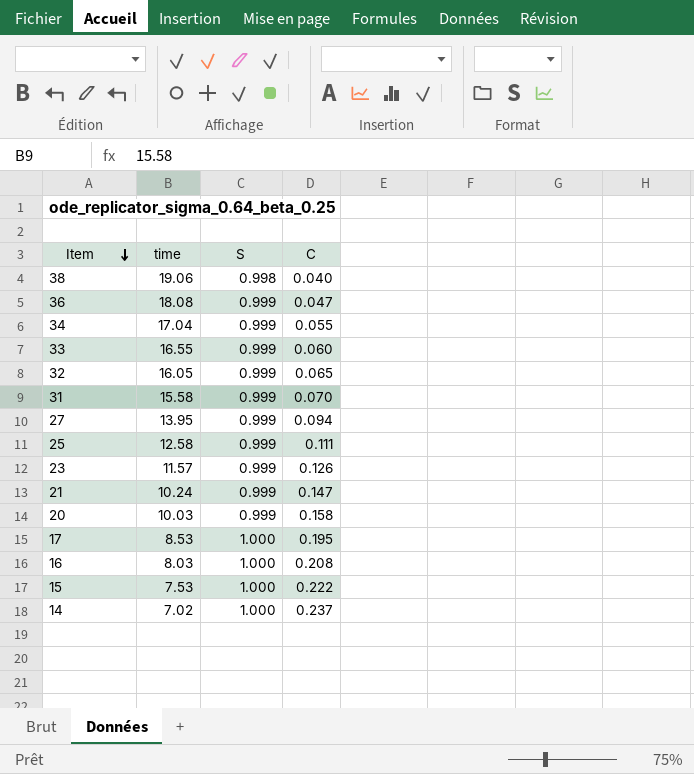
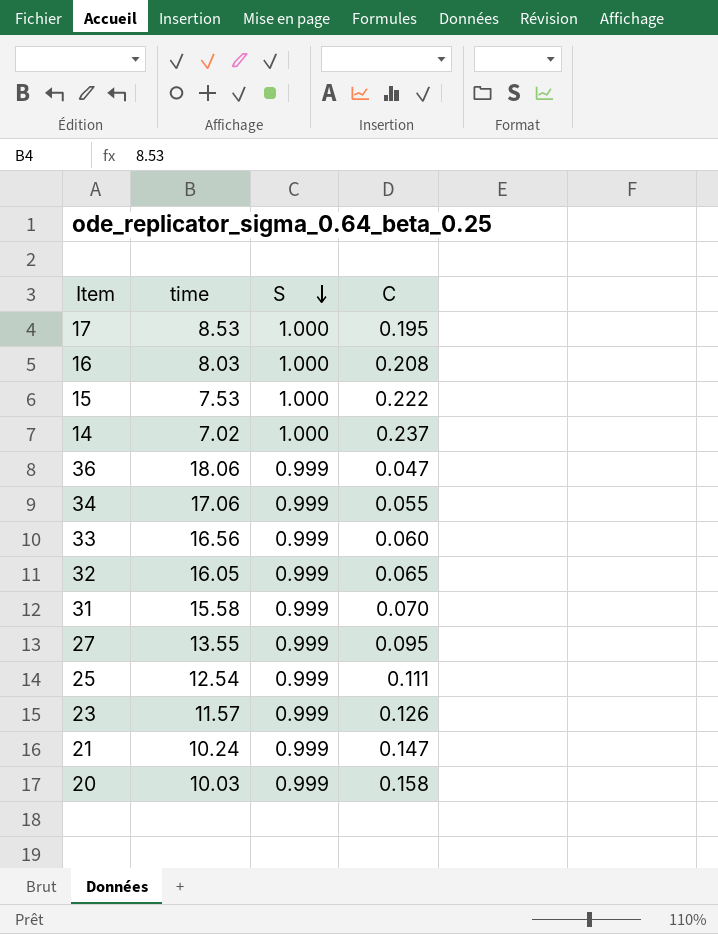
row order: Item descending -> S descending
row 38: 19.06 | 0.998 | 0.040 -> none
36 | time: 18.08 -> 18.06
34 | time: 17.04 -> 17.06
33 | time: 16.55 -> 16.56
27 | time: 13.95 -> 13.55
27 | C: 0.094 -> 0.095
25 | time: 12.58 -> 12.54

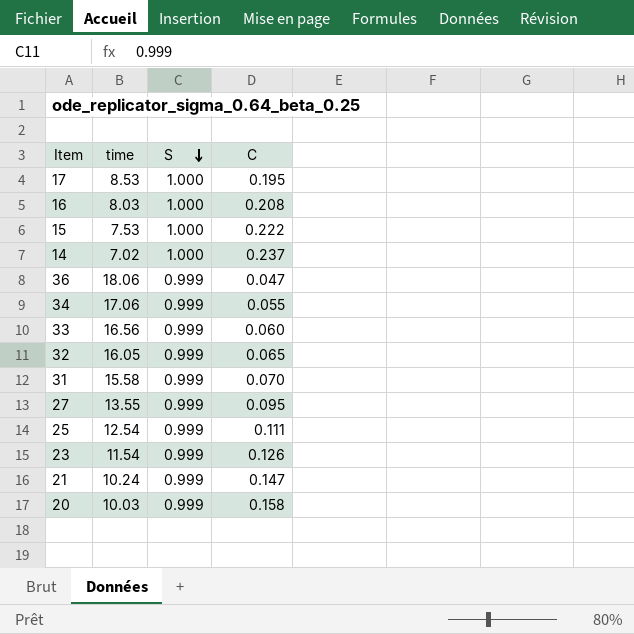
23 | time: 11.57 -> 11.54

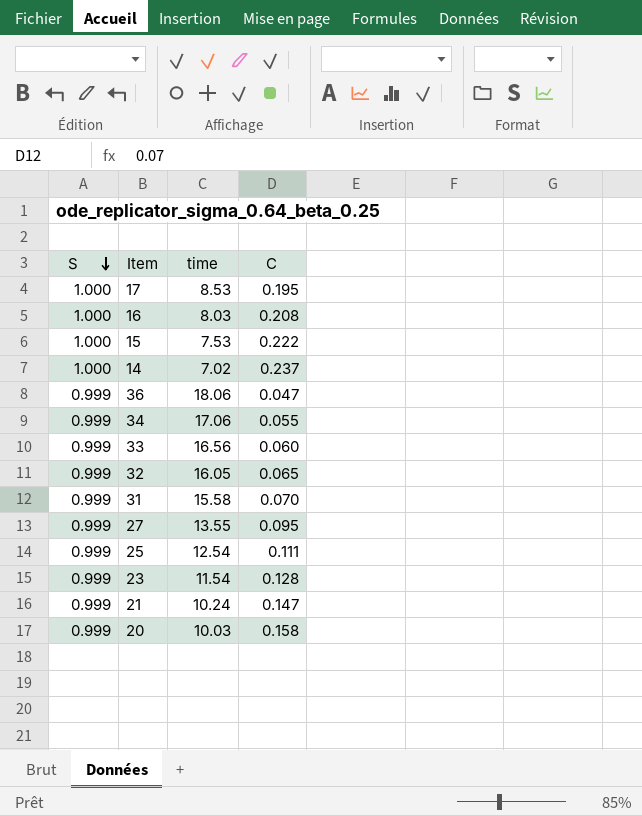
column S | position: 3 -> 1
23 | C: 0.126 -> 0.128

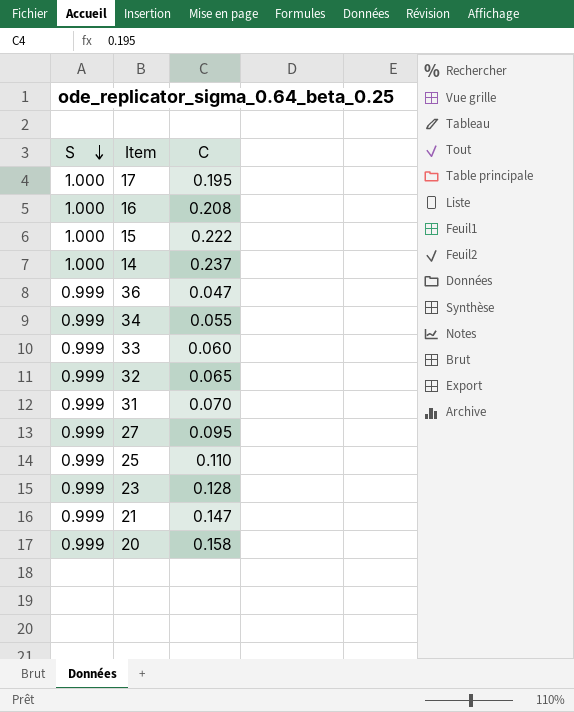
column time | position: 3 -> none
25 | C: 0.111 -> 0.110

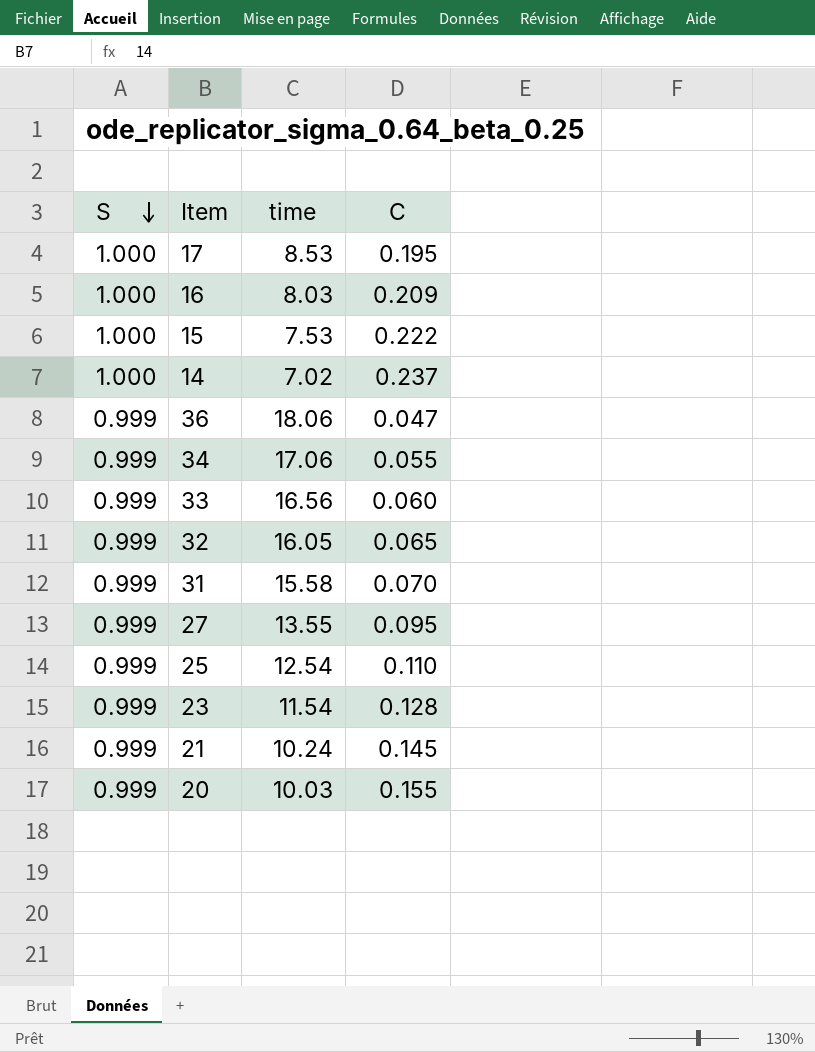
column time | position: none -> 3
16 | C: 0.208 -> 0.209
21 | C: 0.147 -> 0.145
20 | C: 0.158 -> 0.155

